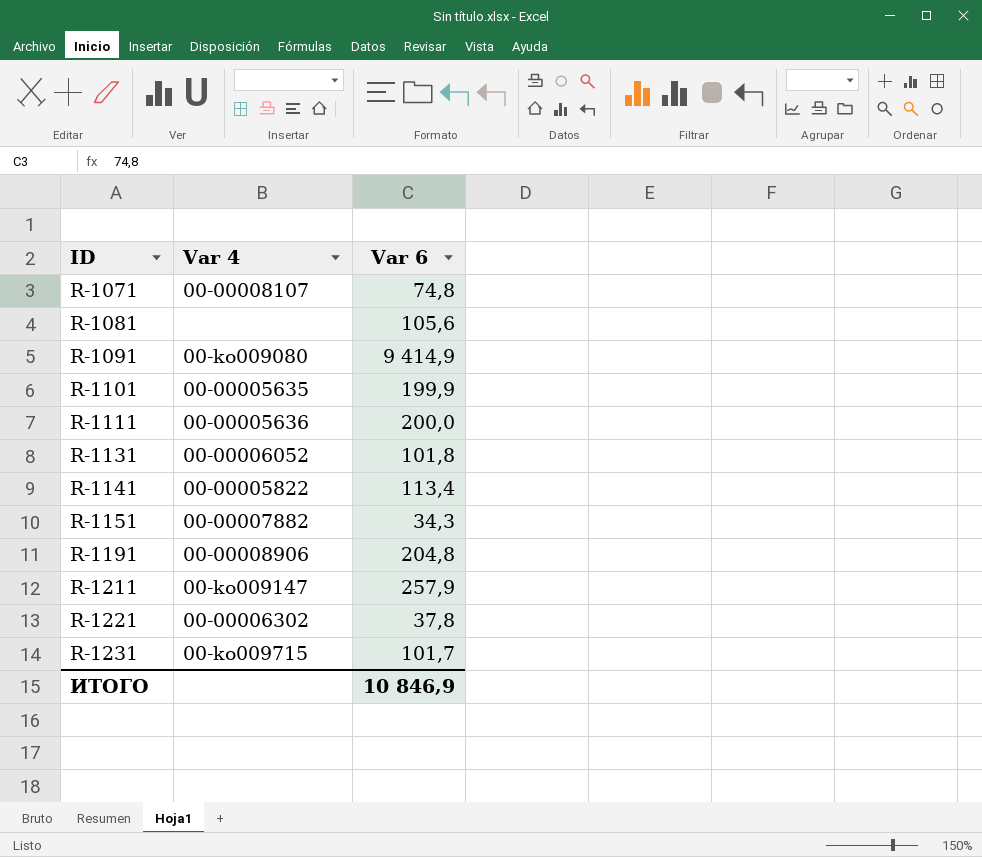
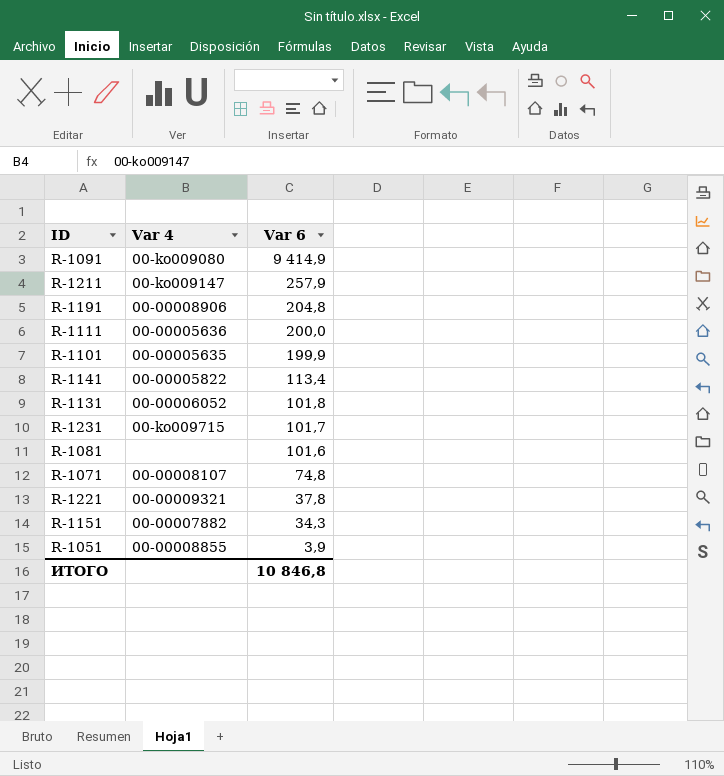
row order: ID ascending -> Var 6 descending
R-1081 | Var 6: 105,6 -> 101,6
R-1221 | Var 4: 00-00006302 -> 00-00009321
row R-1051: none -> 00-00008855 | 3,9
ИТОГО | Var 6: 10 846,9 -> 10 846,8

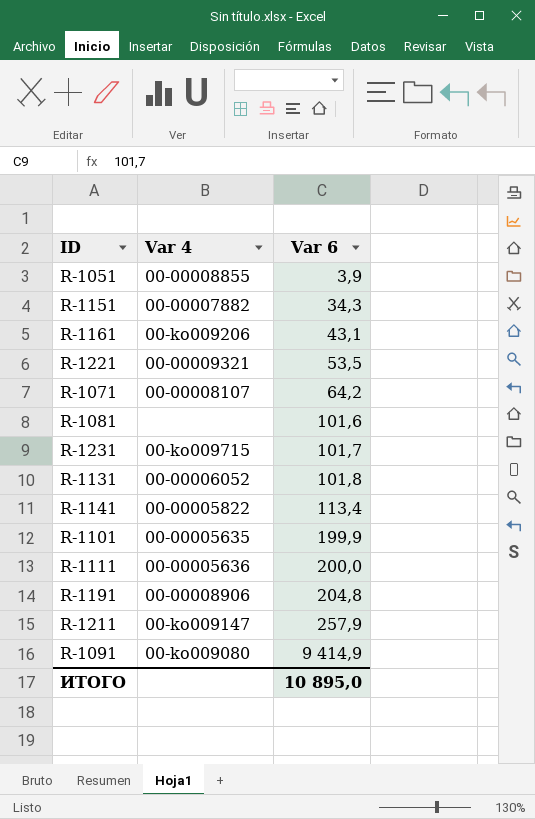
row order: Var 6 descending -> Var 6 ascending
row R-1161: none -> 00-ko009206 | 43,1
R-1221 | Var 6: 37,8 -> 53,5
R-1071 | Var 6: 74,8 -> 64,2
ИТОГО | Var 6: 10 846,8 -> 10 895,0

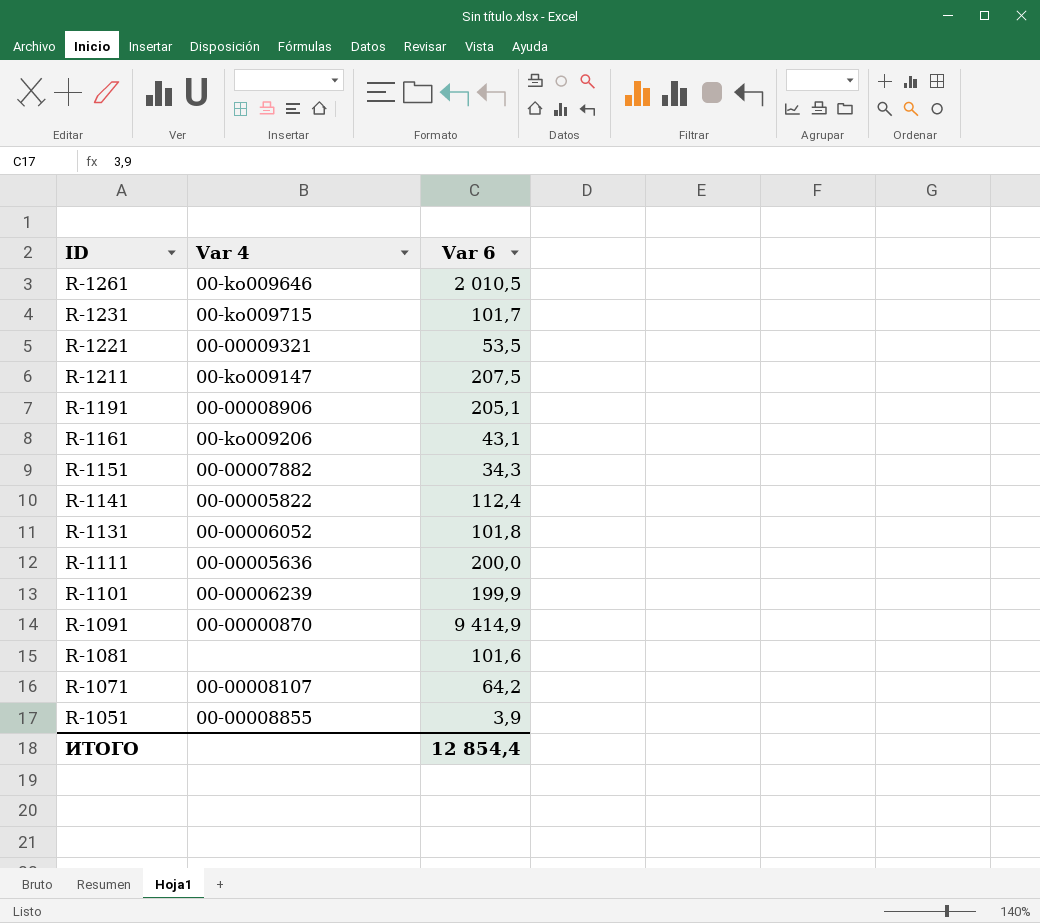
row order: Var 6 ascending -> ID descending
row R-1261: none -> 00-ko009646 | 2 010,5
R-1211 | Var 6: 257,9 -> 207,5
R-1191 | Var 6: 204,8 -> 205,1
R-1141 | Var 6: 113,4 -> 112,4
R-1101 | Var 4: 00-00005635 -> 00-00006239
R-1091 | Var 4: 00-ko009080 -> 00-00000870
ИТОГО | Var 6: 10 895,0 -> 12 854,4

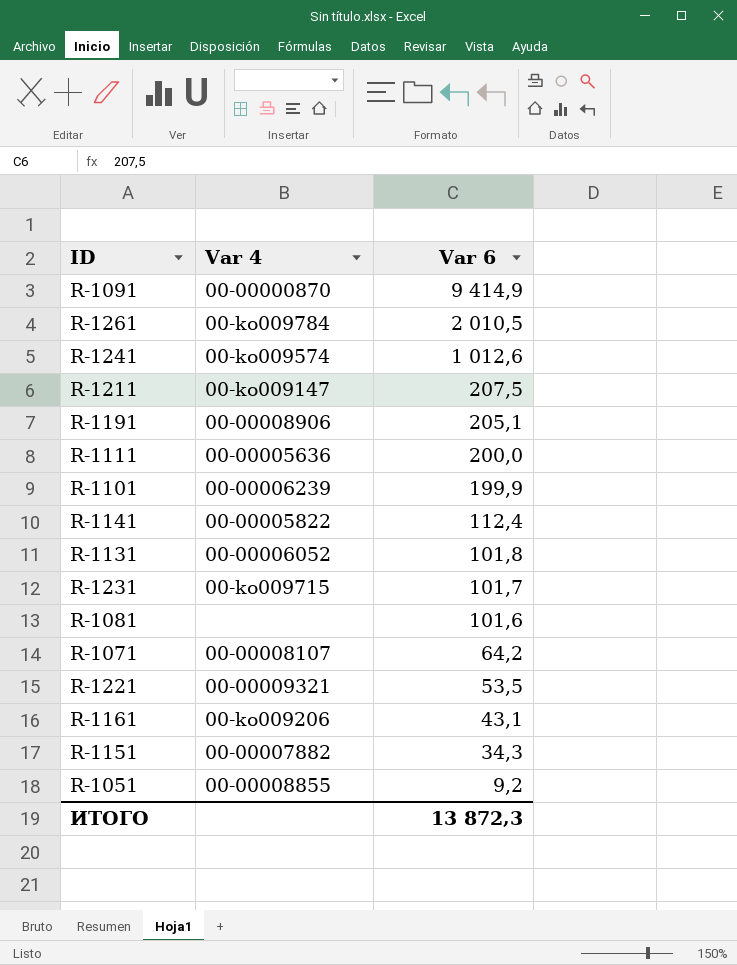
row order: ID descending -> Var 6 descending
R-1261 | Var 4: 00-ko009646 -> 00-ko009784
row R-1241: none -> 00-ko009574 | 1 012,6
R-1051 | Var 6: 3,9 -> 9,2
ИТОГО | Var 6: 12 854,4 -> 13 872,3

